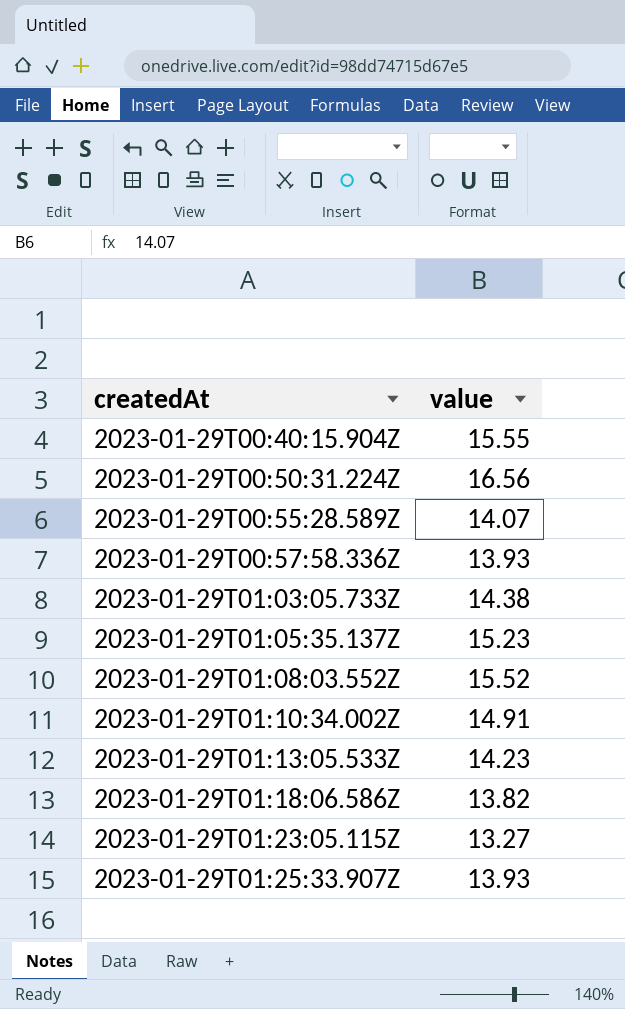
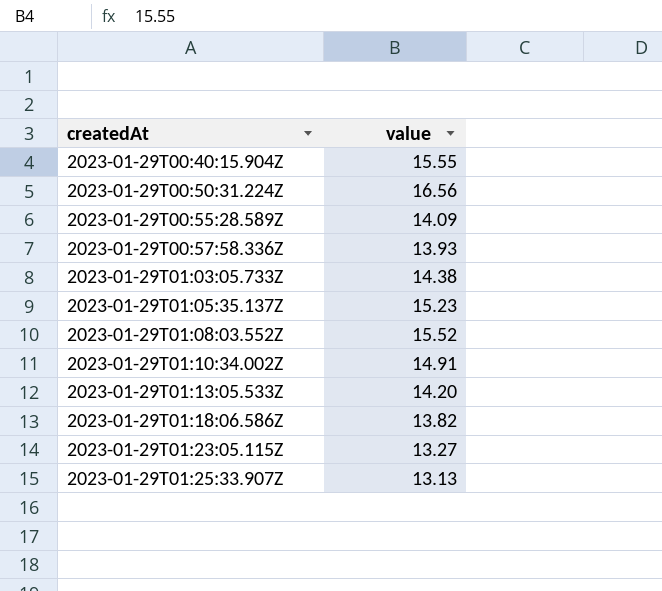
2023-01-29T00:55:28.589Z | value: 14.07 -> 14.09
2023-01-29T01:13:05.533Z | value: 14.23 -> 14.20
2023-01-29T01:25:33.907Z | value: 13.93 -> 13.13

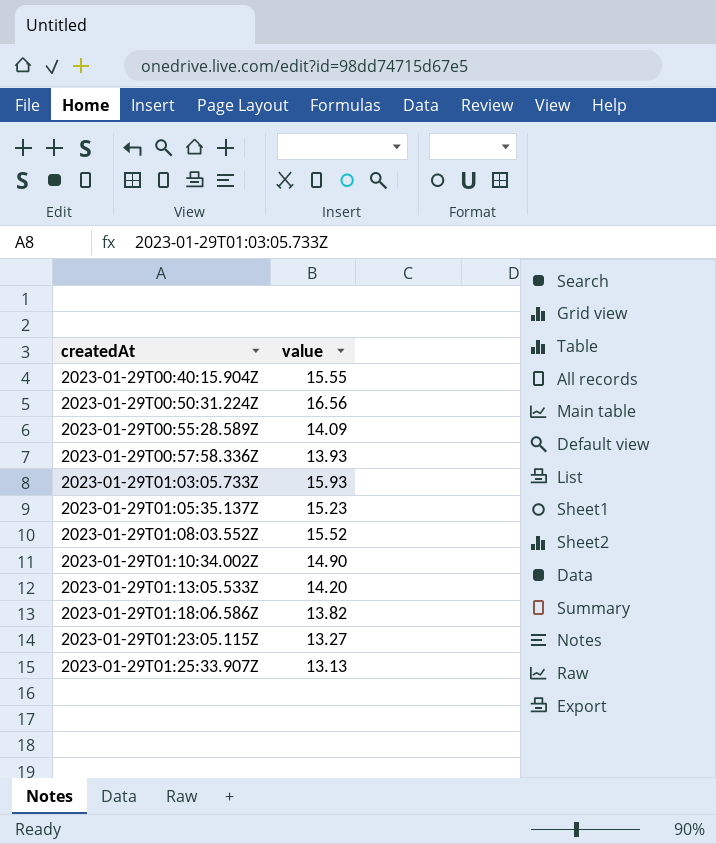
2023-01-29T01:03:05.733Z | value: 14.38 -> 15.93
2023-01-29T01:10:34.002Z | value: 14.91 -> 14.90

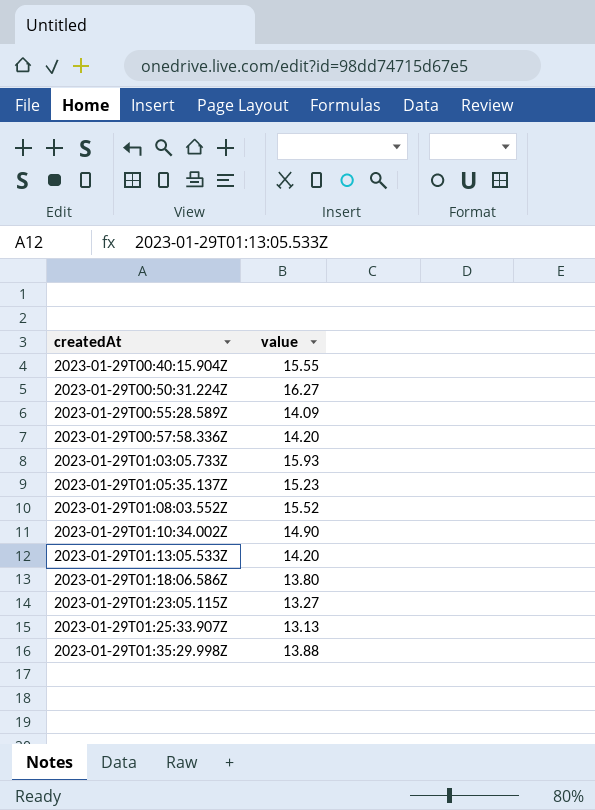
2023-01-29T00:50:31.224Z | value: 16.56 -> 16.27
2023-01-29T00:57:58.336Z | value: 13.93 -> 14.20
2023-01-29T01:18:06.586Z | value: 13.82 -> 13.80
row 2023-01-29T01:35:29.998Z: none -> 13.88

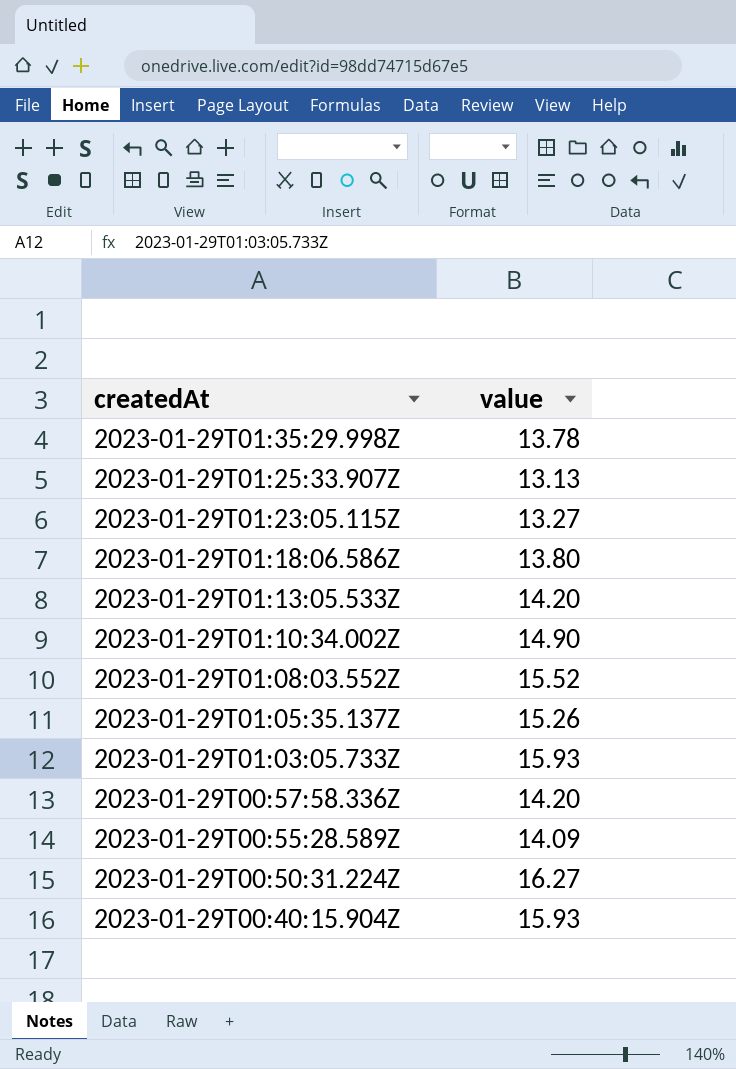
row order: createdAt ascending -> createdAt descending
2023-01-29T01:35:29.998Z | value: 13.88 -> 13.78
2023-01-29T01:05:35.137Z | value: 15.23 -> 15.26
2023-01-29T00:40:15.904Z | value: 15.55 -> 15.93

